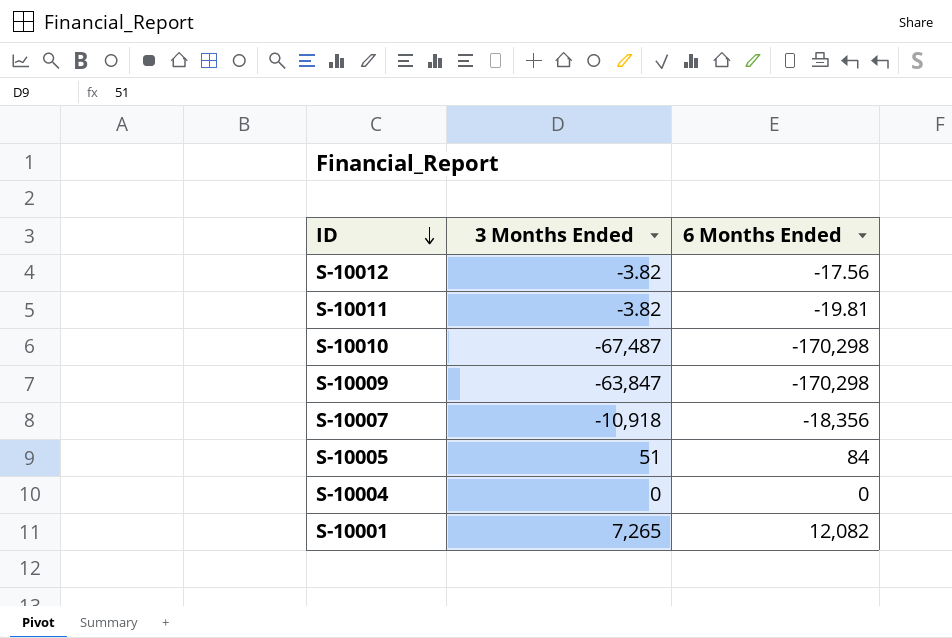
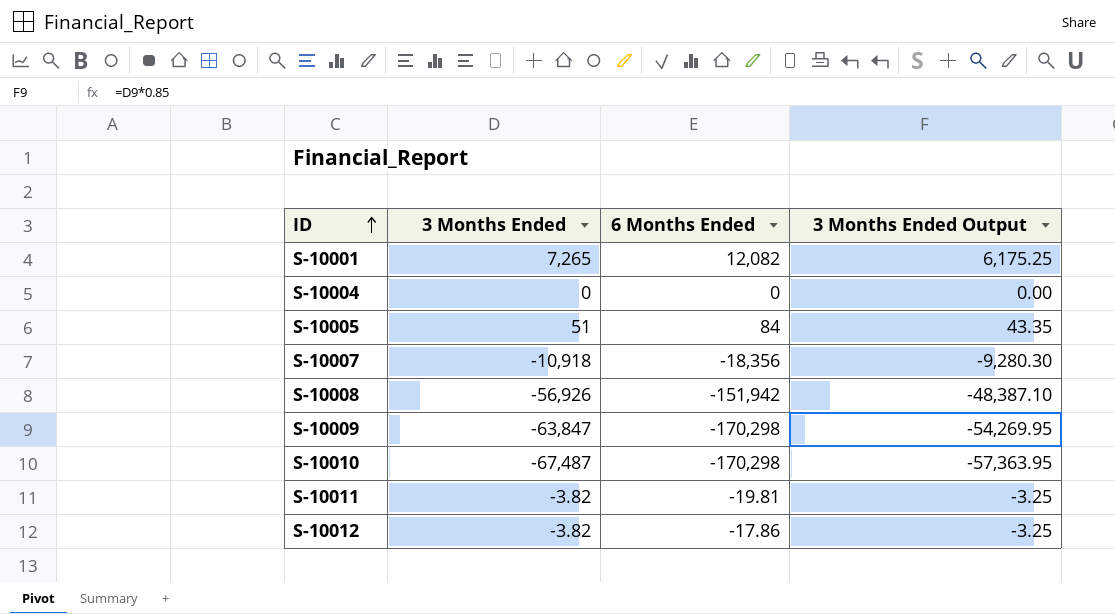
row order: ID descending -> ID ascending
column 3 Months Ended Output | formula: none -> [3 Months Ended] * 0.85
row S-10008: none -> -56,926 | -151,942 | -48,387.10
S-10012 | 6 Months Ended: -17.56 -> -17.86

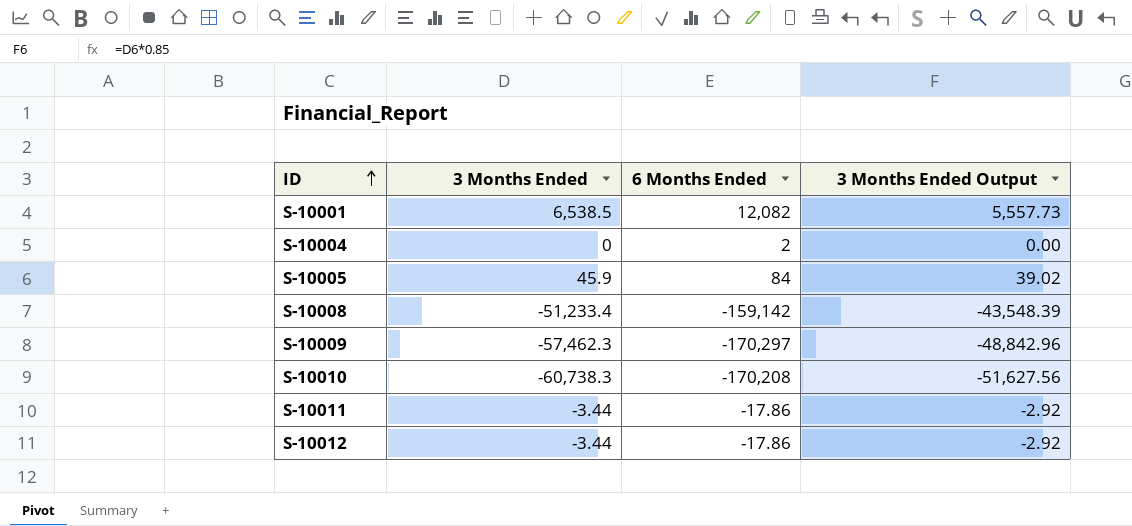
row S-10007: -10,918 | -18,356 | -9,280.30 -> none
S-10001 | 3 Months Ended: 7,265 -> 6,538.5
S-10001 | 3 Months Ended Output: 6,175.25 -> 5,557.73
S-10004 | 6 Months Ended: 0 -> 2
S-10005 | 3 Months Ended: 51 -> 45.9
S-10005 | 3 Months Ended Output: 43.35 -> 39.02
S-10008 | 3 Months Ended: -56,926 -> -51,233.4
S-10008 | 6 Months Ended: -151,942 -> -159,142
S-10008 | 3 Months Ended Output: -48,387.10 -> -43,548.39
S-10009 | 3 Months Ended: -63,847 -> -57,462.3
S-10009 | 6 Months Ended: -170,298 -> -170,297
S-10009 | 3 Months Ended Output: -54,269.95 -> -48,842.96
S-10010 | 3 Months Ended: -67,487 -> -60,738.3
S-10010 | 6 Months Ended: -170,298 -> -170,208
S-10010 | 3 Months Ended Output: -57,363.95 -> -51,627.56
S-10011 | 3 Months Ended: -3.82 -> -3.44
S-10011 | 6 Months Ended: -19.81 -> -17.86
S-10011 | 3 Months Ended Output: -3.25 -> -2.92
S-10012 | 3 Months Ended: -3.82 -> -3.44
S-10012 | 3 Months Ended Output: -3.25 -> -2.92

